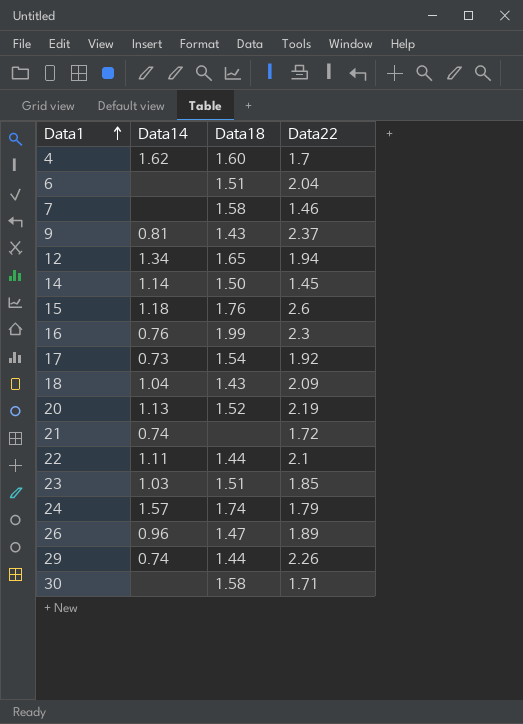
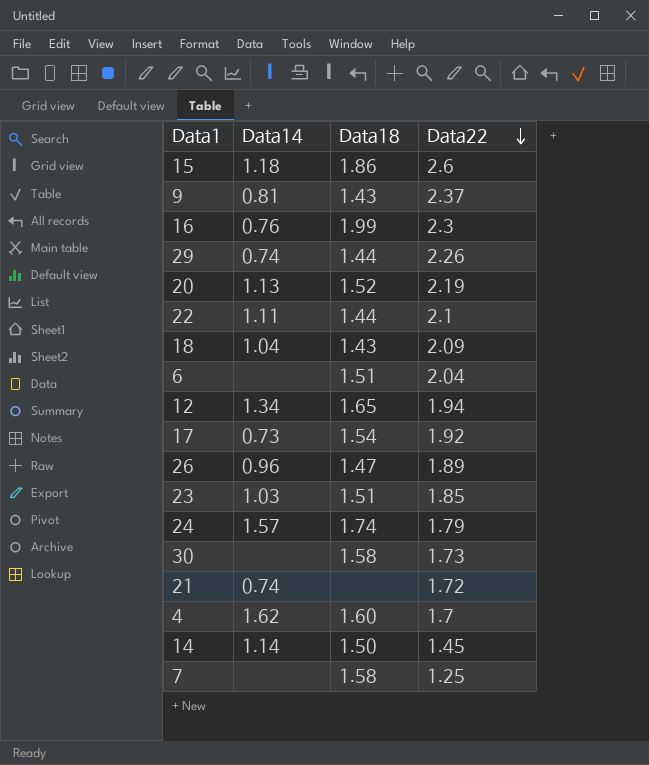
row order: Data1 ascending -> Data22 descending
15 | Data18: 1.76 -> 1.86
30 | Data22: 1.71 -> 1.73
7 | Data22: 1.46 -> 1.25

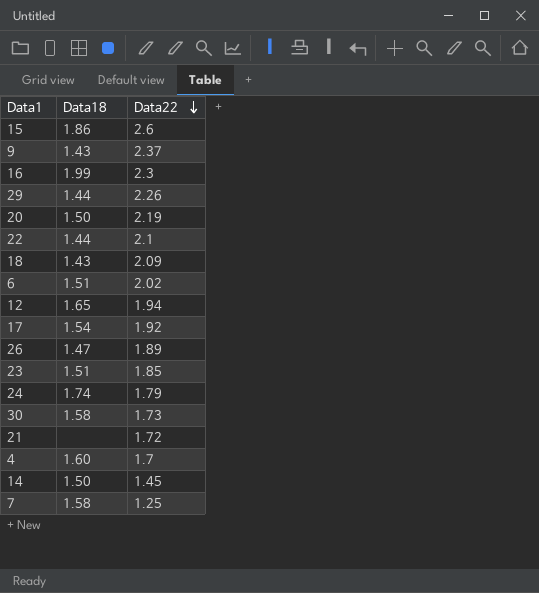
column Data14 | position: 2 -> none
20 | Data18: 1.52 -> 1.50
6 | Data22: 2.04 -> 2.02

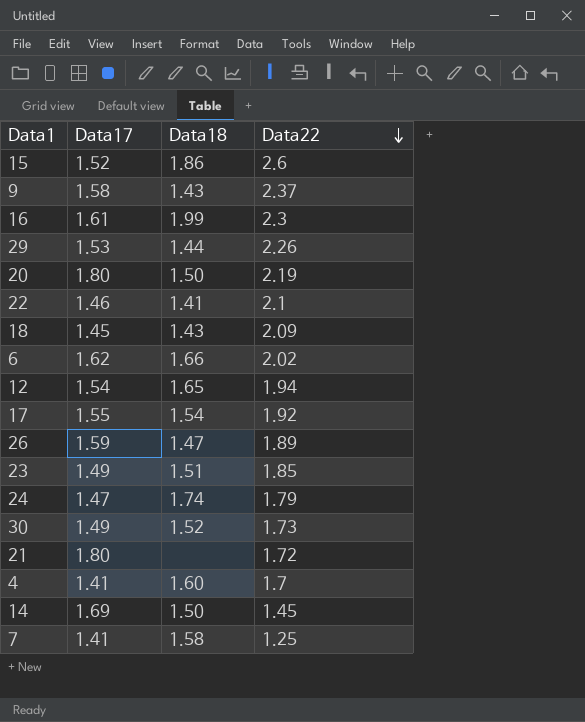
column Data17 | position: none -> 2
22 | Data18: 1.44 -> 1.41
6 | Data18: 1.51 -> 1.66
30 | Data18: 1.58 -> 1.52

